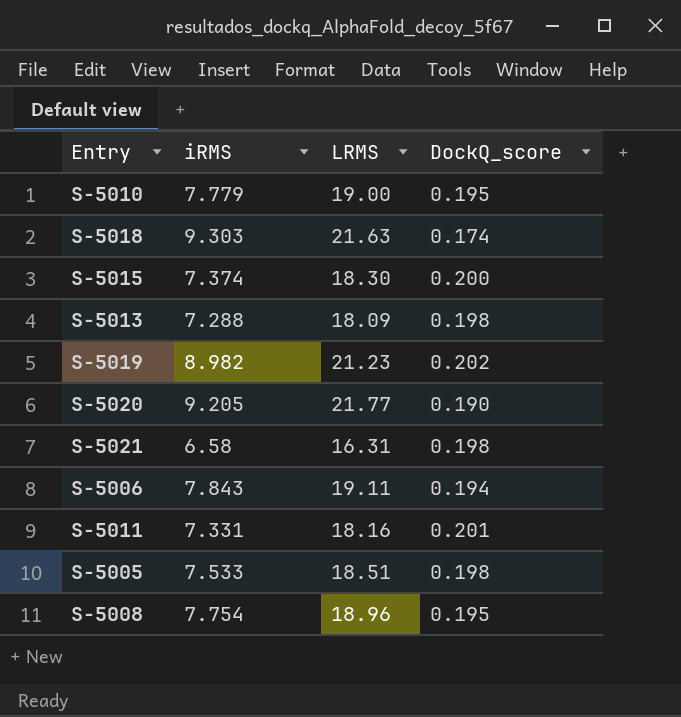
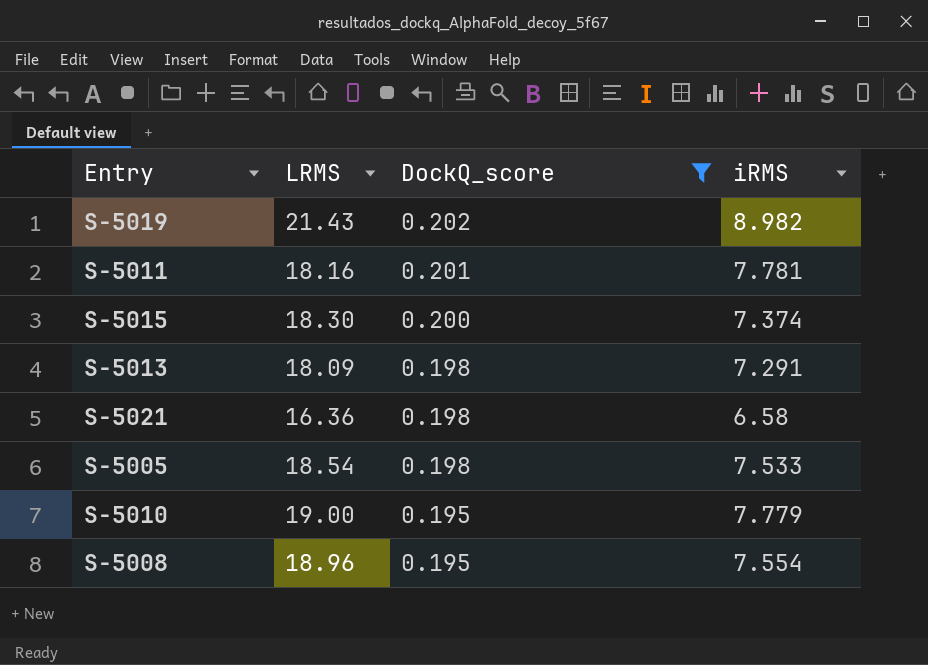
filter: none -> DockQ_score >= 0.195
row order: none -> DockQ_score descending
column iRMS | position: 2 -> 4
S-5019 | LRMS: 21.23 -> 21.43
S-5011 | iRMS: 7.331 -> 7.781
S-5013 | iRMS: 7.288 -> 7.291
S-5021 | LRMS: 16.31 -> 16.36
S-5005 | LRMS: 18.51 -> 18.54
S-5008 | iRMS: 7.754 -> 7.554

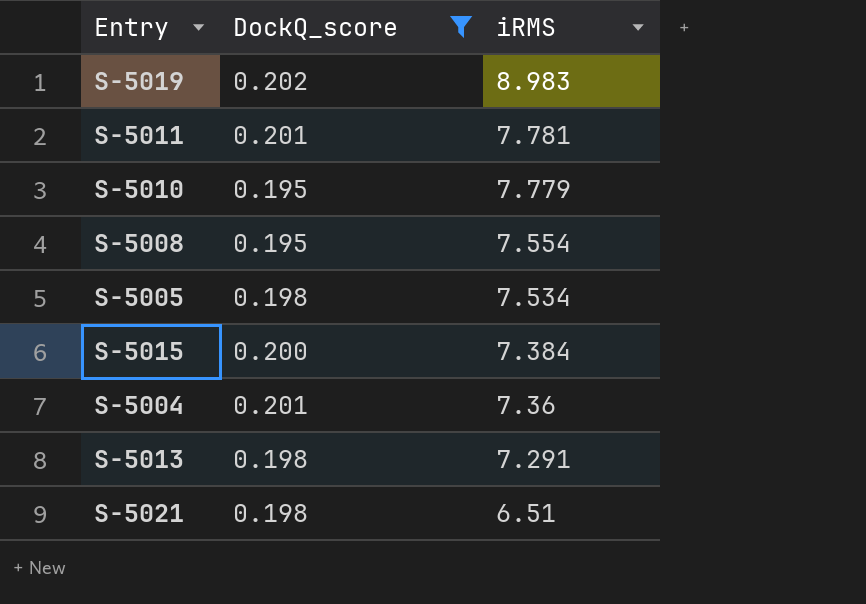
row order: DockQ_score descending -> iRMS descending
column LRMS | position: 2 -> none
S-5019 | iRMS: 8.982 -> 8.983
S-5005 | iRMS: 7.533 -> 7.534
S-5015 | iRMS: 7.374 -> 7.384
row S-5004: none -> 0.201 | 7.36
S-5021 | iRMS: 6.58 -> 6.51

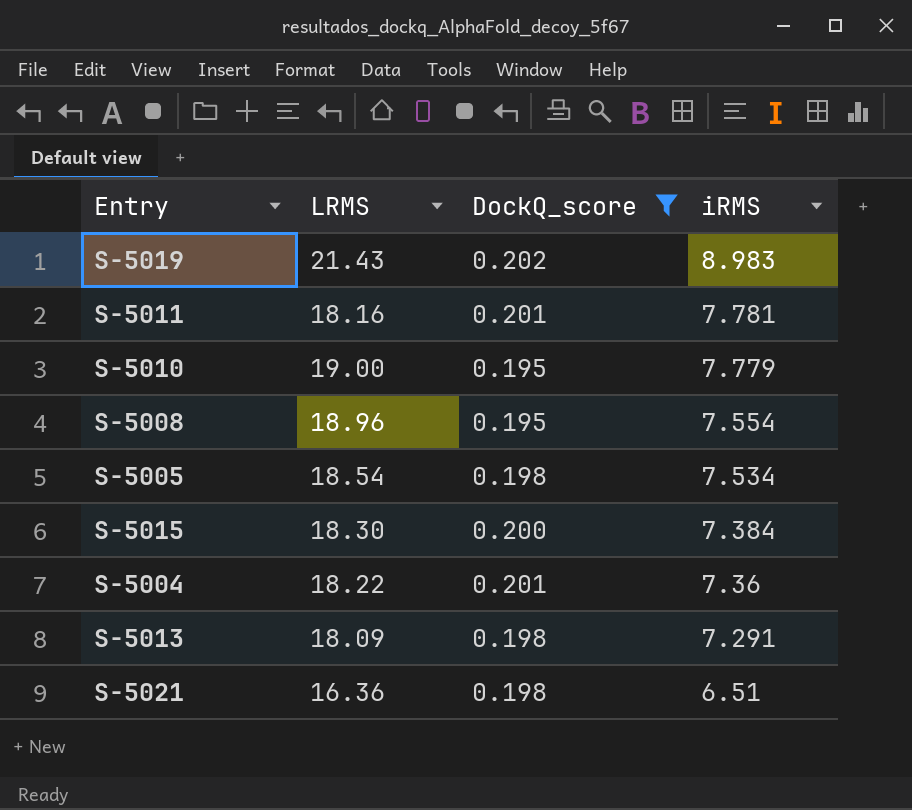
column LRMS | position: none -> 2

